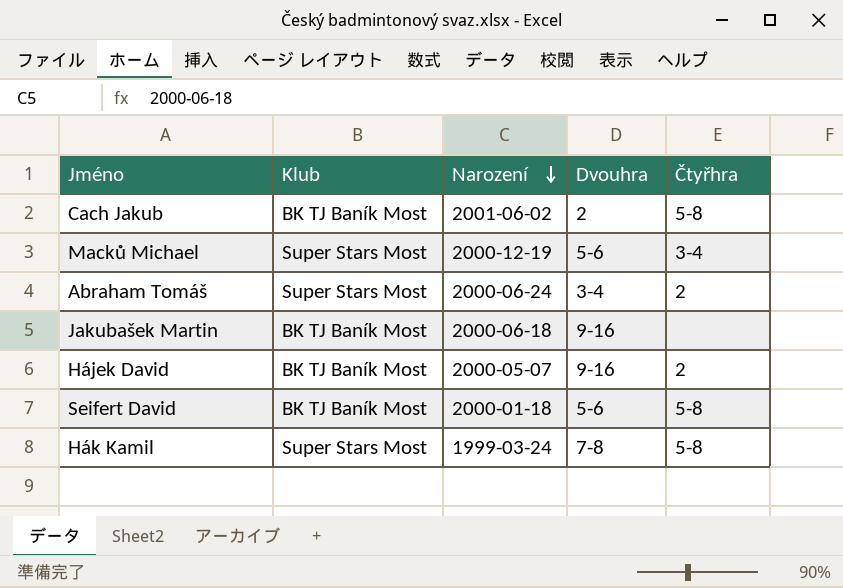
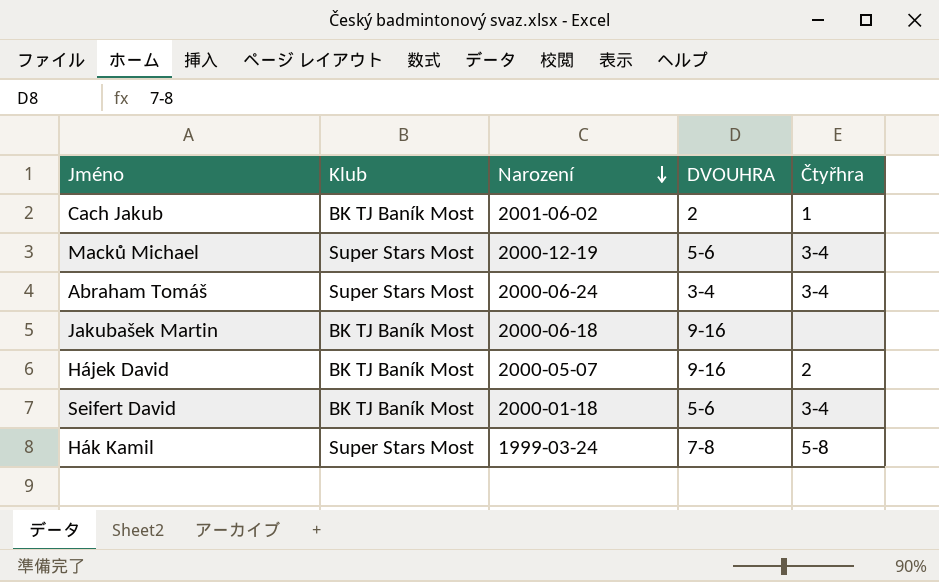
column name: Dvouhra -> DVOUHRA
Cach Jakub | Čtyřhra: 5-8 -> 1
Abraham Tomáš | Čtyřhra: 2 -> 3-4
Seifert David | Čtyřhra: 5-8 -> 3-4

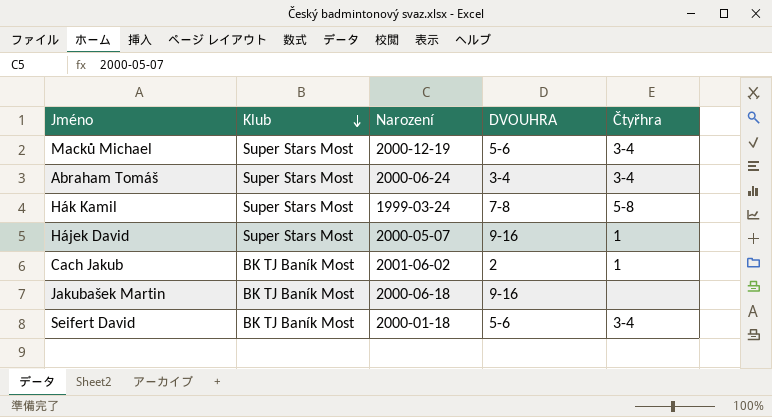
row order: Narození descending -> Klub descending
Hájek David | Klub: BK TJ Baník Most -> Super Stars Most
Hájek David | Čtyřhra: 2 -> 1

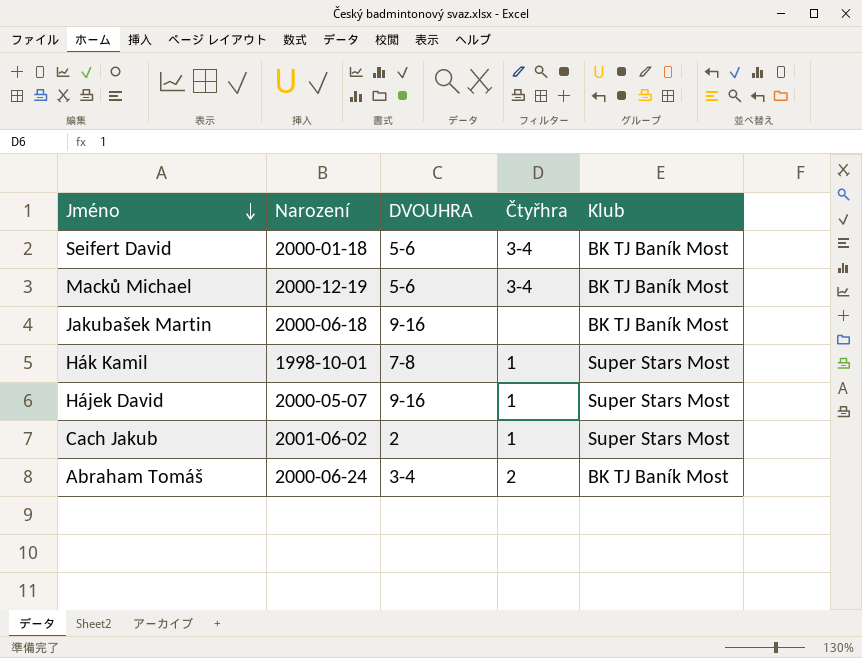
row order: Klub descending -> Jméno descending
column Klub | position: 2 -> 5
Macků Michael | Klub: Super Stars Most -> BK TJ Baník Most
Hák Kamil | Narození: 1999-03-24 -> 1998-10-01
Hák Kamil | Čtyřhra: 5-8 -> 1
Cach Jakub | Klub: BK TJ Baník Most -> Super Stars Most
Abraham Tomáš | Čtyřhra: 3-4 -> 2
Abraham Tomáš | Klub: Super Stars Most -> BK TJ Baník Most

